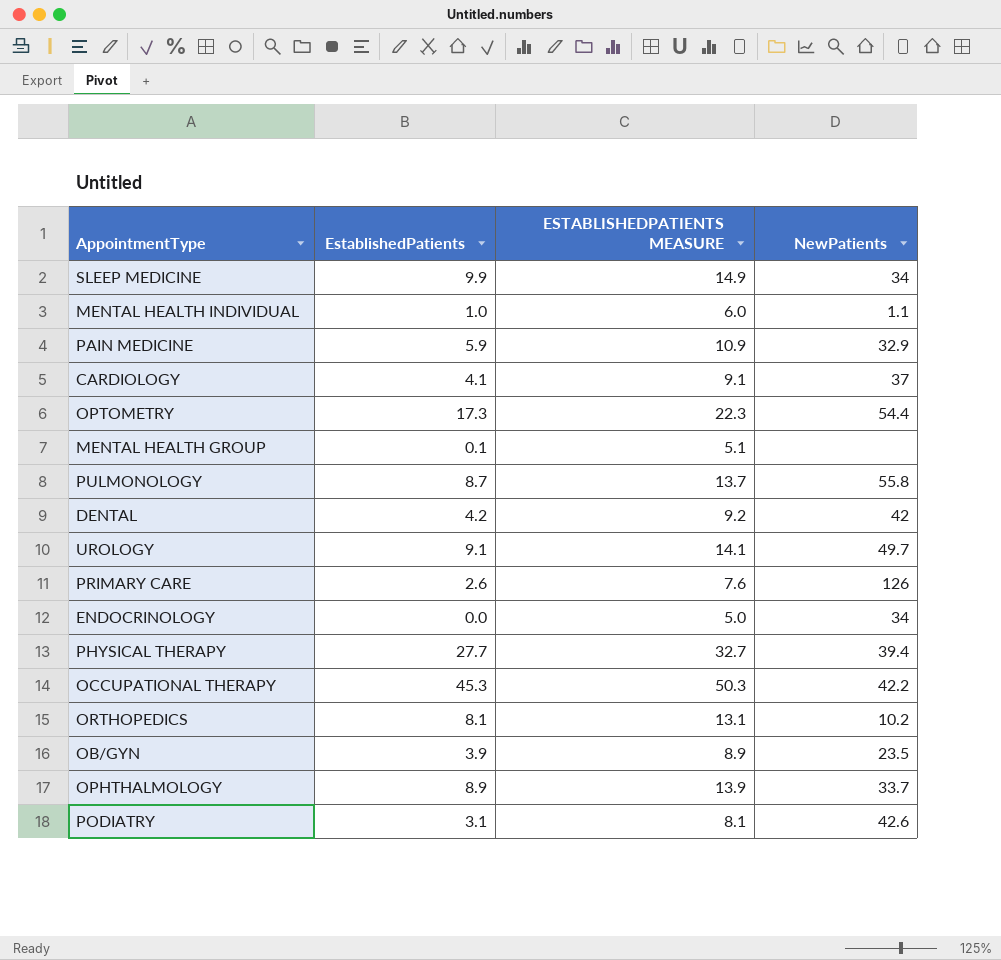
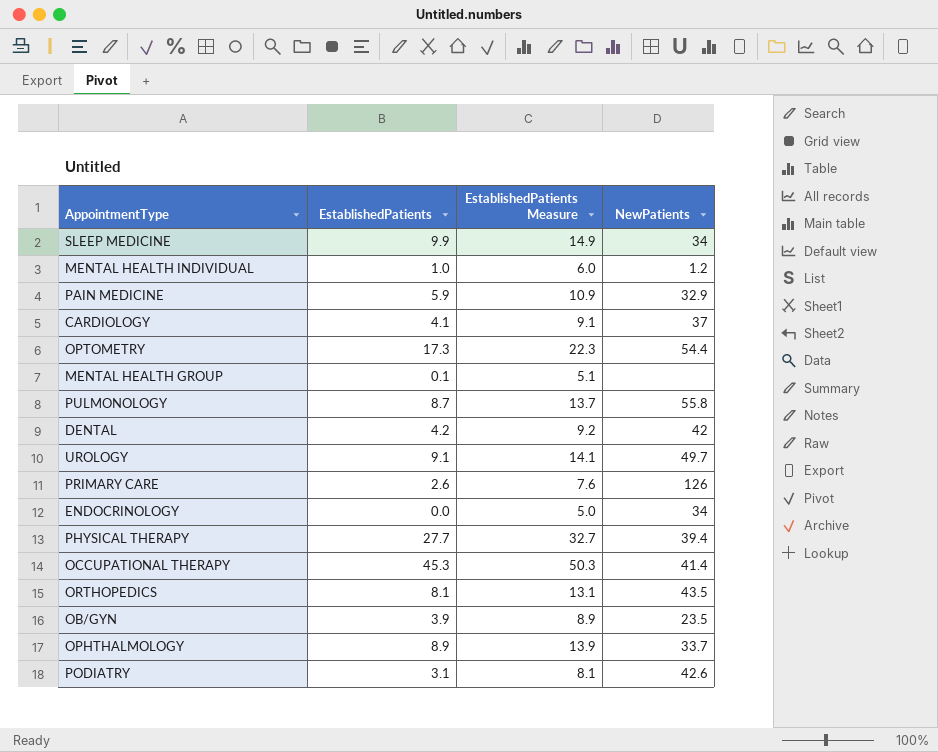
column name: ESTABLISHEDPATIENTS MEASURE -> EstablishedPatients Measure
MENTAL HEALTH INDIVIDUAL | NewPatients: 1.1 -> 1.2
OCCUPATIONAL THERAPY | NewPatients: 42.2 -> 41.4
ORTHOPEDICS | NewPatients: 10.2 -> 43.5

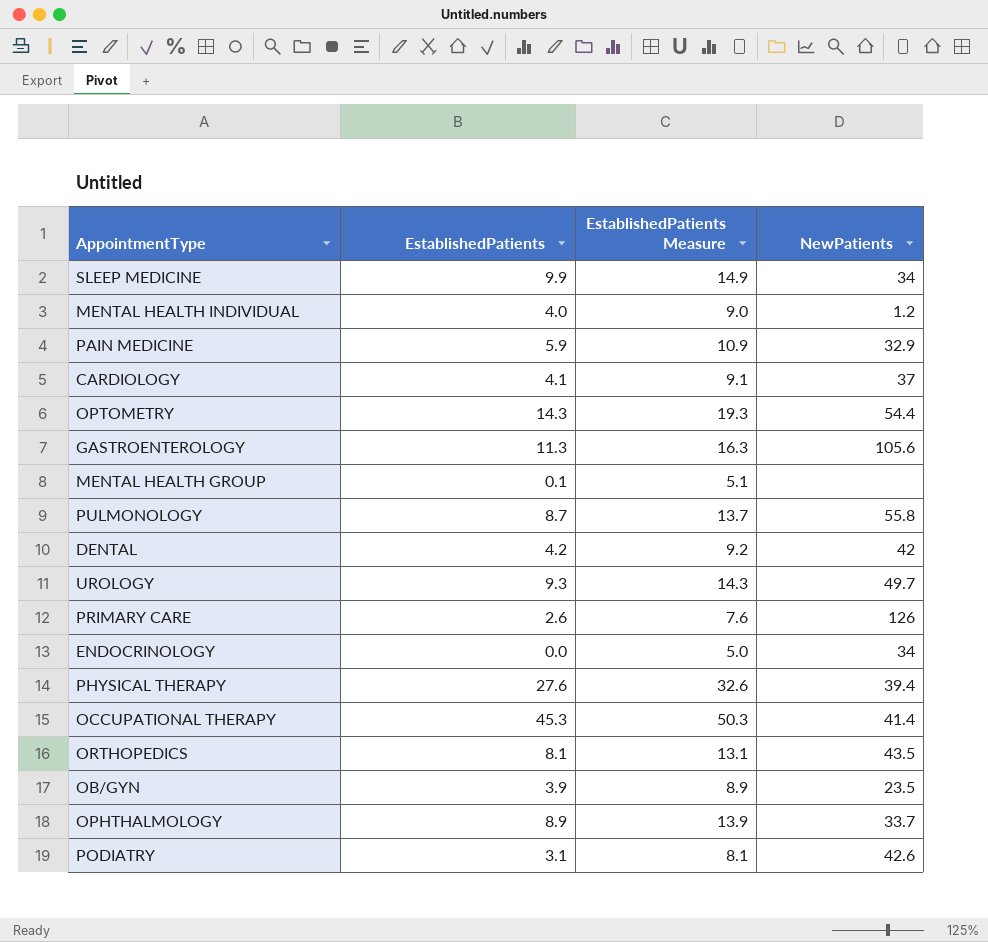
MENTAL HEALTH INDIVIDUAL | EstablishedPatients: 1.0 -> 4.0
MENTAL HEALTH INDIVIDUAL | EstablishedPatients Measure: 6.0 -> 9.0
OPTOMETRY | EstablishedPatients: 17.3 -> 14.3
OPTOMETRY | EstablishedPatients Measure: 22.3 -> 19.3
row GASTROENTEROLOGY: none -> 11.3 | 16.3 | 105.6
UROLOGY | EstablishedPatients: 9.1 -> 9.3
UROLOGY | EstablishedPatients Measure: 14.1 -> 14.3
PHYSICAL THERAPY | EstablishedPatients: 27.7 -> 27.6
PHYSICAL THERAPY | EstablishedPatients Measure: 32.7 -> 32.6

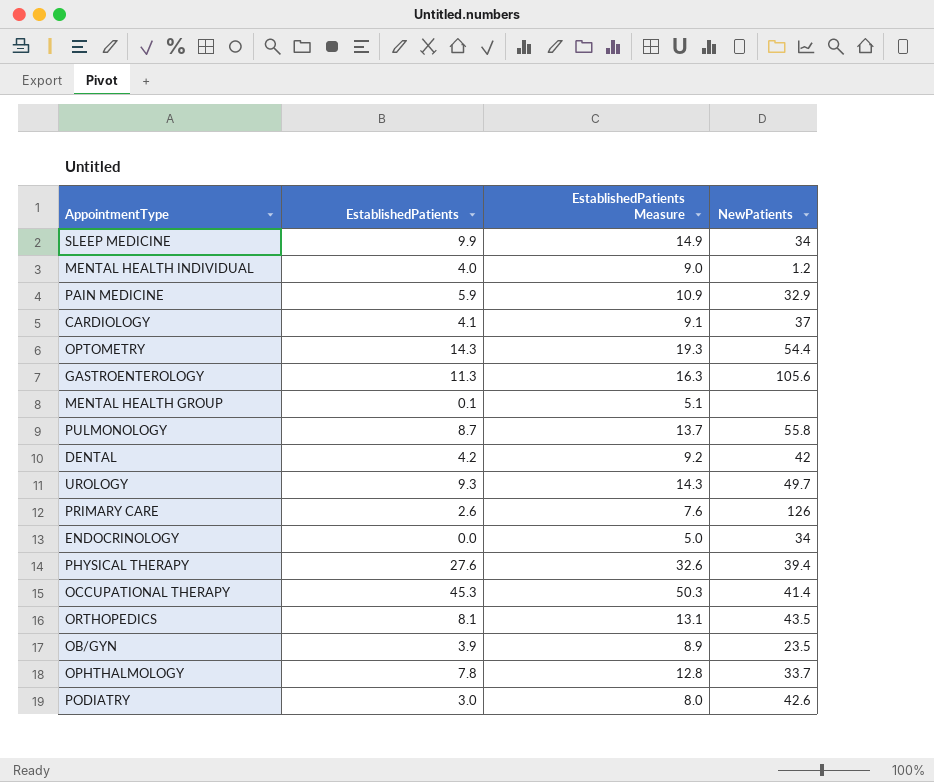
OPHTHALMOLOGY | EstablishedPatients: 8.9 -> 7.8
OPHTHALMOLOGY | EstablishedPatients Measure: 13.9 -> 12.8
PODIATRY | EstablishedPatients: 3.1 -> 3.0
PODIATRY | EstablishedPatients Measure: 8.1 -> 8.0

